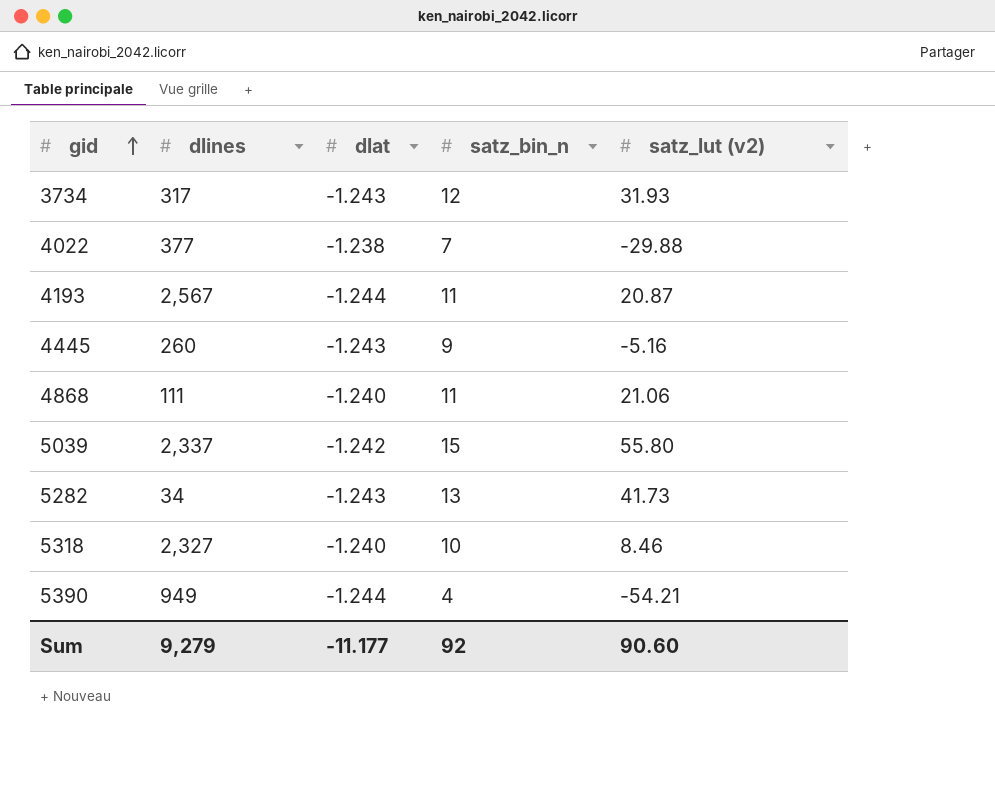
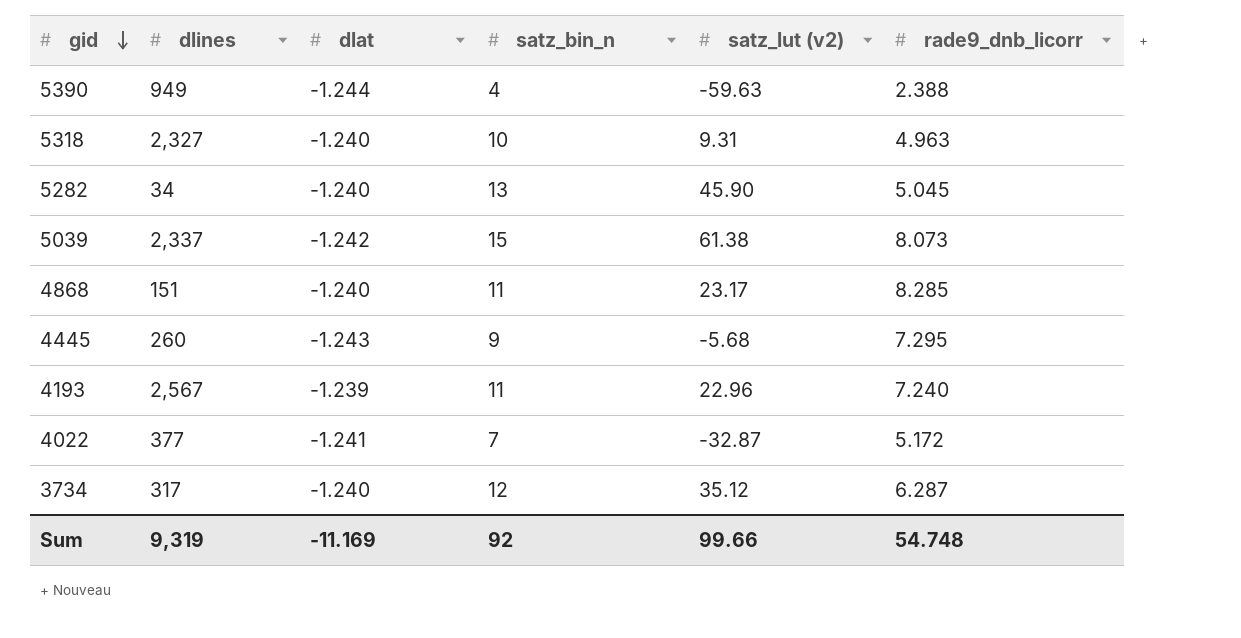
row order: gid ascending -> gid descending
column rade9_dnb_licorr | position: none -> 6
5390 | satz_lut (v2): -54.21 -> -59.63
5318 | satz_lut (v2): 8.46 -> 9.31
5282 | dlat: -1.243 -> -1.240
5282 | satz_lut (v2): 41.73 -> 45.90
5039 | satz_lut (v2): 55.80 -> 61.38
4868 | dlines: 111 -> 151
4868 | satz_lut (v2): 21.06 -> 23.17
4445 | satz_lut (v2): -5.16 -> -5.68
4193 | dlat: -1.244 -> -1.239
4193 | satz_lut (v2): 20.87 -> 22.96
4022 | dlat: -1.238 -> -1.241
4022 | satz_lut (v2): -29.88 -> -32.87
3734 | dlat: -1.243 -> -1.240
3734 | satz_lut (v2): 31.93 -> 35.12
Sum | dlines: 9,279 -> 9,319
Sum | dlat: -11.177 -> -11.169
Sum | satz_lut (v2): 90.60 -> 99.66

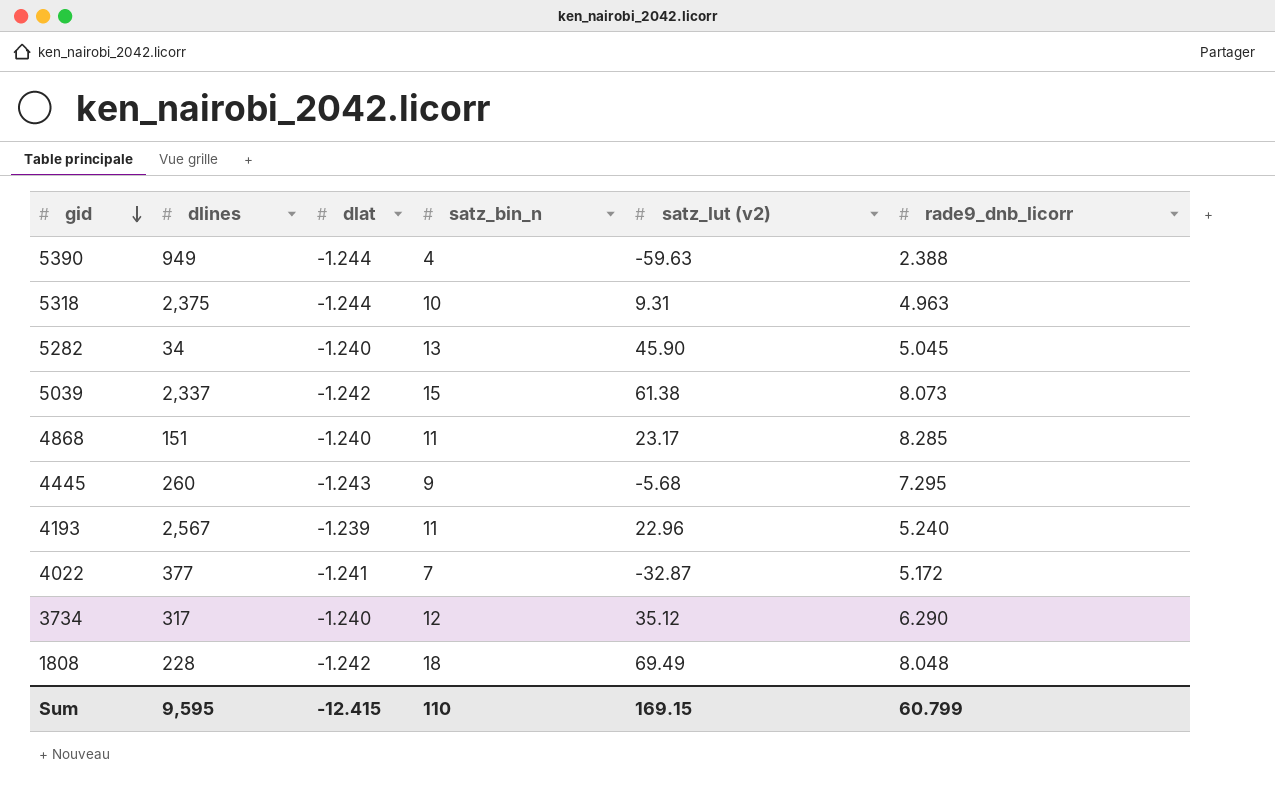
5318 | dlines: 2,327 -> 2,375
5318 | dlat: -1.240 -> -1.244
4193 | rade9_dnb_licorr: 7.240 -> 5.240
3734 | rade9_dnb_licorr: 6.287 -> 6.290
row 1808: none -> 228 | -1.242 | 18 | 69.49 | 8.048
Sum | dlines: 9,319 -> 9,595
Sum | dlat: -11.169 -> -12.415
Sum | satz_bin_n: 92 -> 110
Sum | satz_lut (v2): 99.66 -> 169.15
Sum | rade9_dnb_licorr: 54.748 -> 60.799

